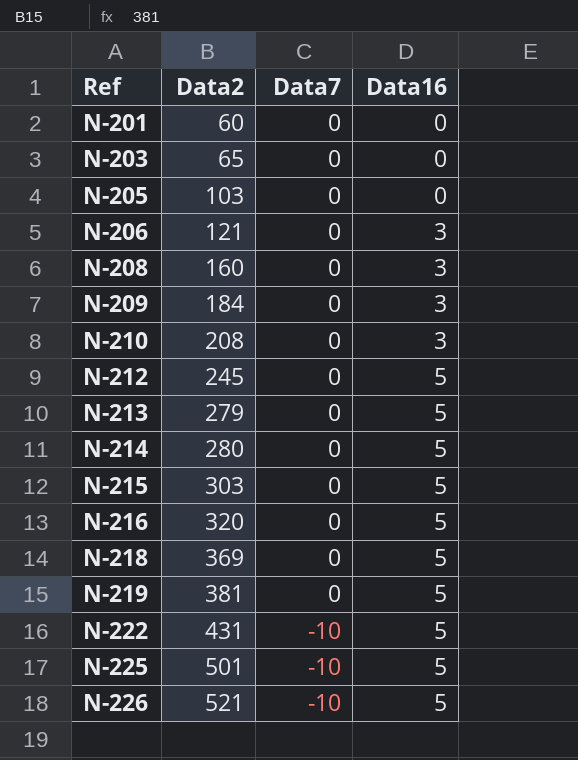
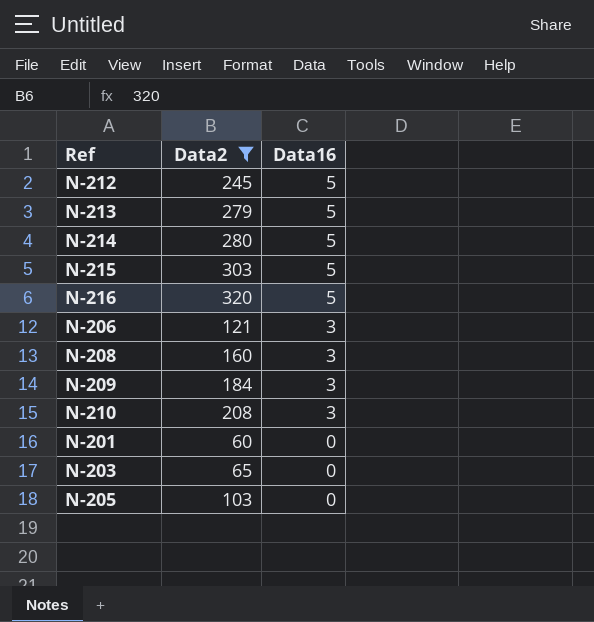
filter: none -> Data2 <= 320
row order: Ref ascending -> Data16 descending
column Data7 | position: 3 -> none

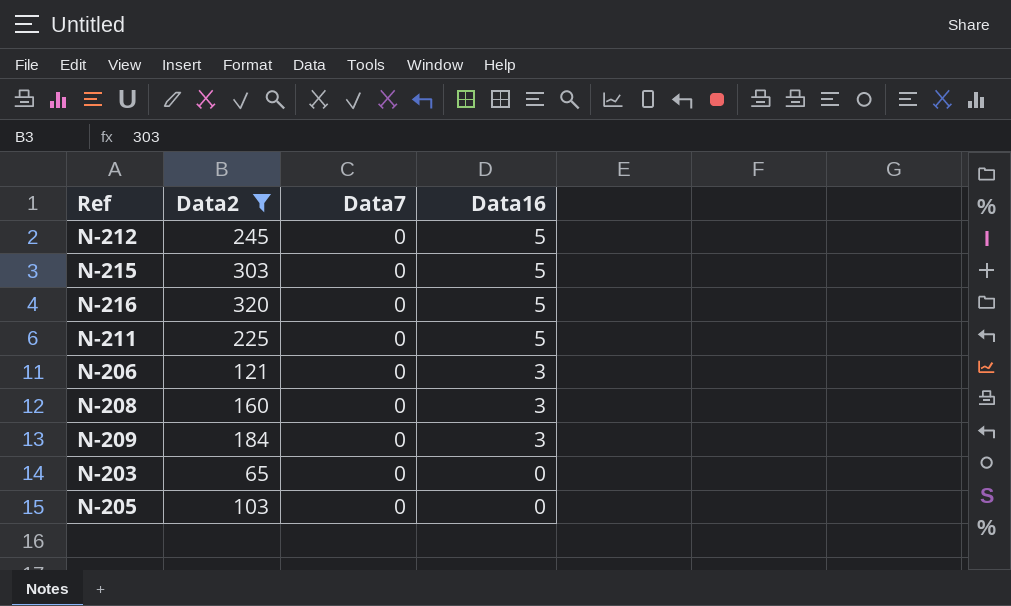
column Data7 | position: none -> 3
row N-213: 279 | 5 -> none
row N-214: 280 | 5 -> none
row N-210: 208 | 3 -> none
row N-201: 60 | 0 -> none
row N-211: none -> 225 | 0 | 5

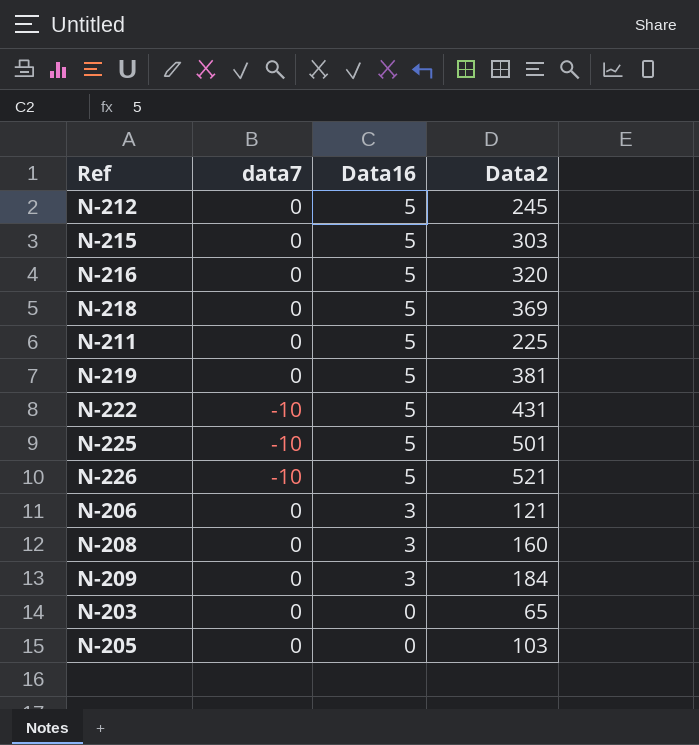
filter: Data2 <= 320 -> none
column name: Data7 -> data7
column Data2 | position: 2 -> 4

